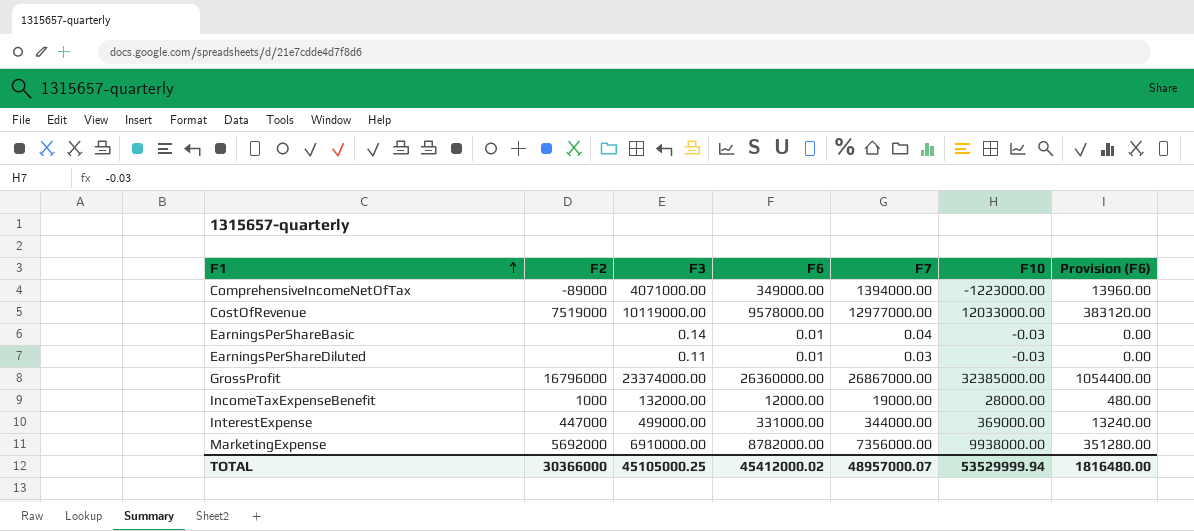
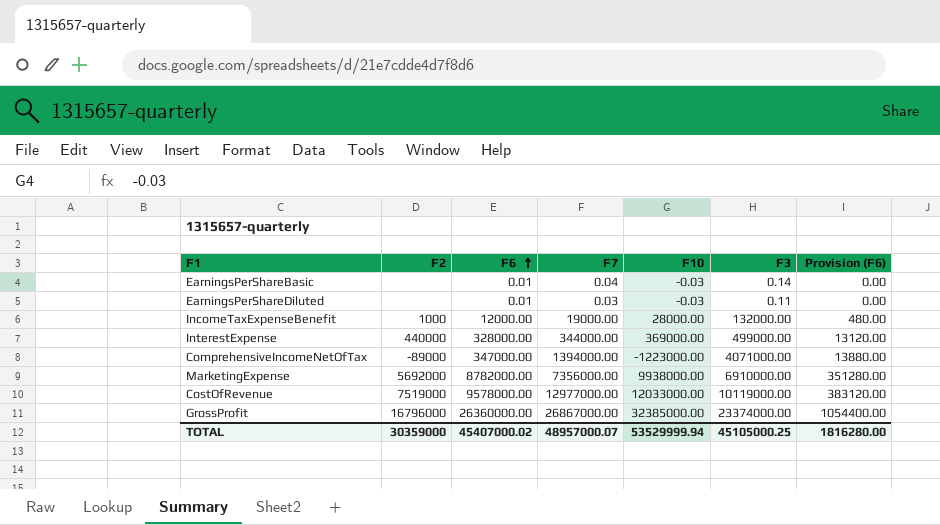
row order: F1 ascending -> F6 ascending
column F3 | position: 3 -> 6
InterestExpense | F2: 447000 -> 440000
InterestExpense | F6: 331000.00 -> 328000.00
InterestExpense | Provision (F6): 13240.00 -> 13120.00
ComprehensiveIncomeNetOfTax | F6: 349000.00 -> 347000.00
ComprehensiveIncomeNetOfTax | Provision (F6): 13960.00 -> 13880.00
TOTAL | F2: 30366000 -> 30359000
TOTAL | F6: 45412000.02 -> 45407000.02
TOTAL | Provision (F6): 1816480.00 -> 1816280.00

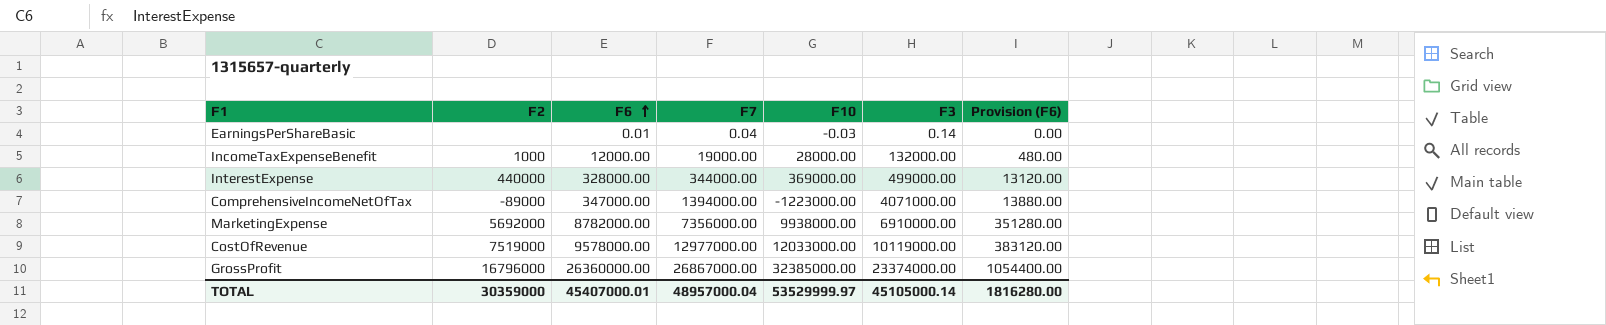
row EarningsPerShareDiluted: none | 0.01 | 0.03 | -0.03 | 0.11 | 0.00 -> none
TOTAL | F6: 45407000.02 -> 45407000.01
TOTAL | F7: 48957000.07 -> 48957000.04
TOTAL | F10: 53529999.94 -> 53529999.97
TOTAL | F3: 45105000.25 -> 45105000.14

